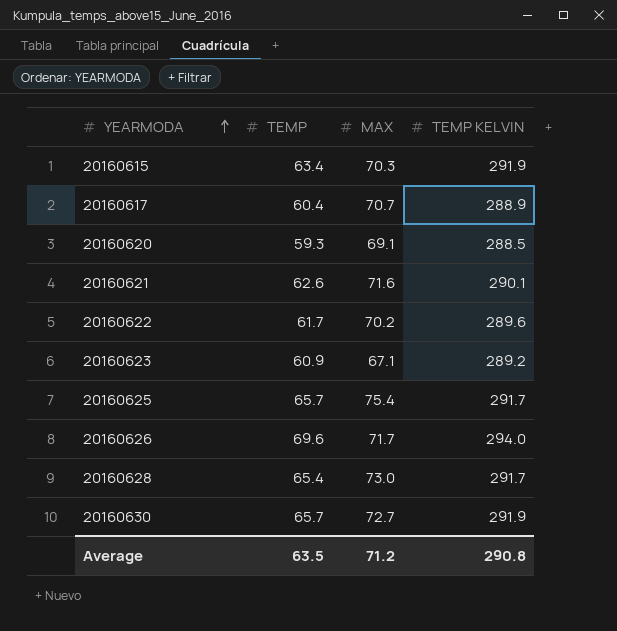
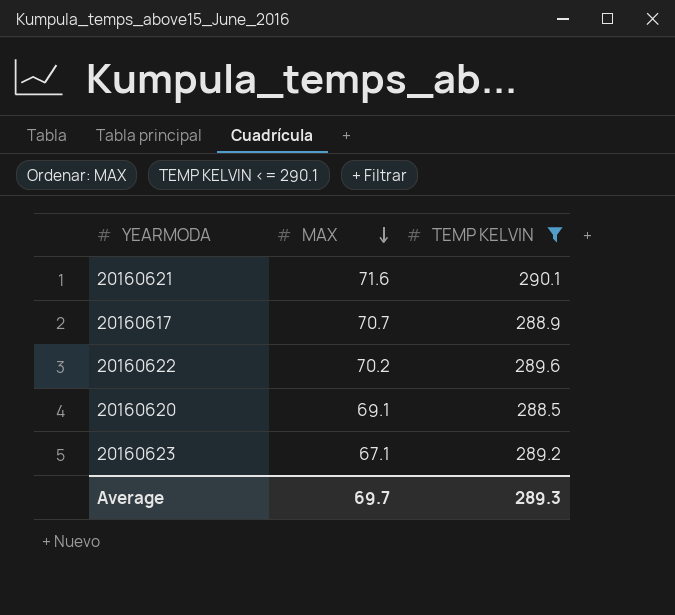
filter: none -> TEMP KELVIN <= 290.1
row order: YEARMODA ascending -> MAX descending
column TEMP | position: 2 -> none
Average | MAX: 71.2 -> 69.7
Average | TEMP KELVIN: 290.8 -> 289.3

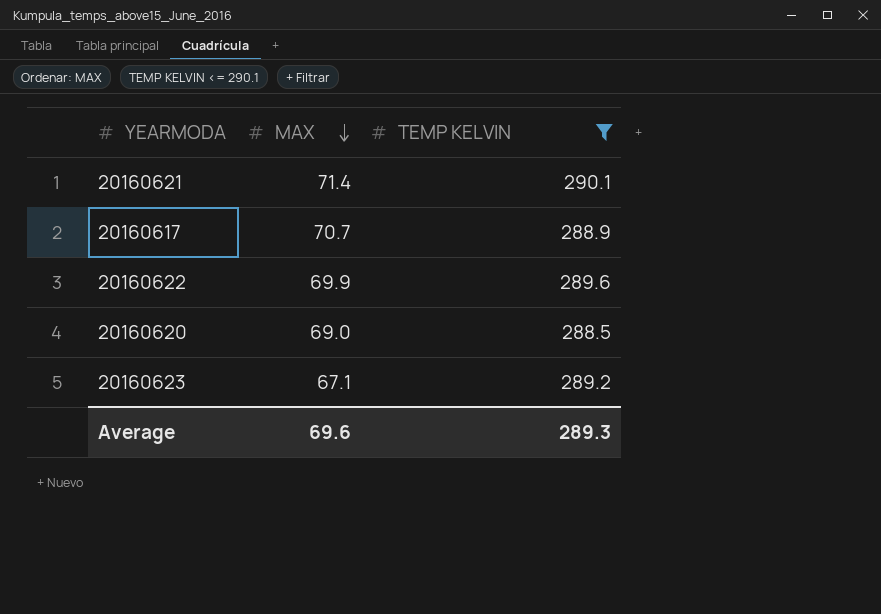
20160621 | MAX: 71.6 -> 71.4
20160622 | MAX: 70.2 -> 69.9
20160620 | MAX: 69.1 -> 69.0
Average | MAX: 69.7 -> 69.6

